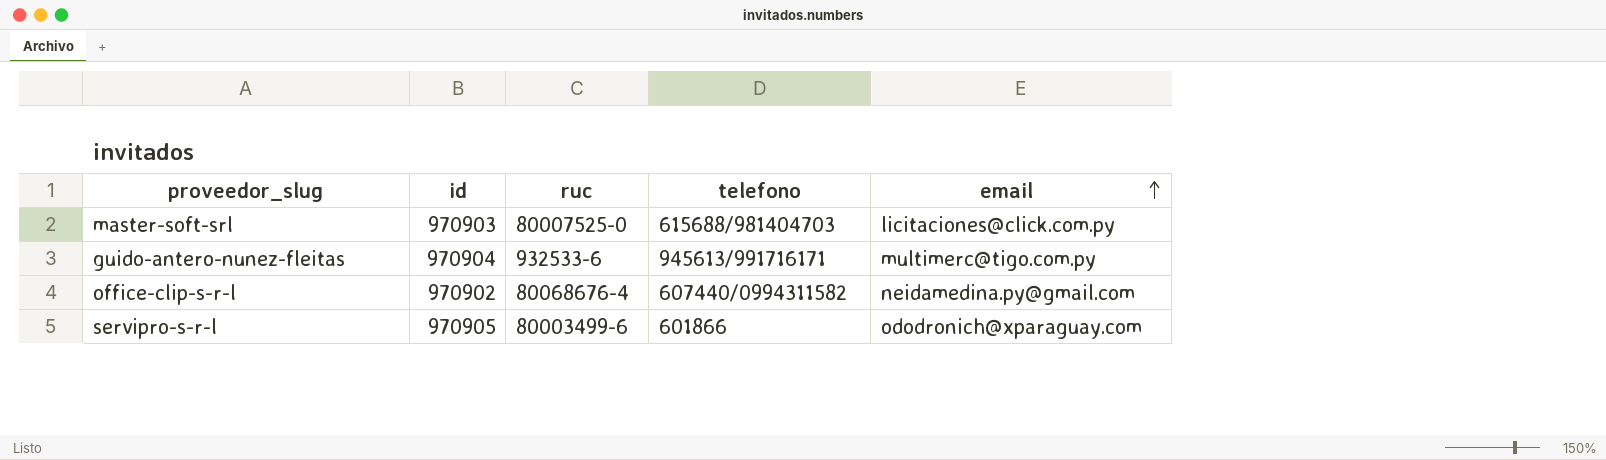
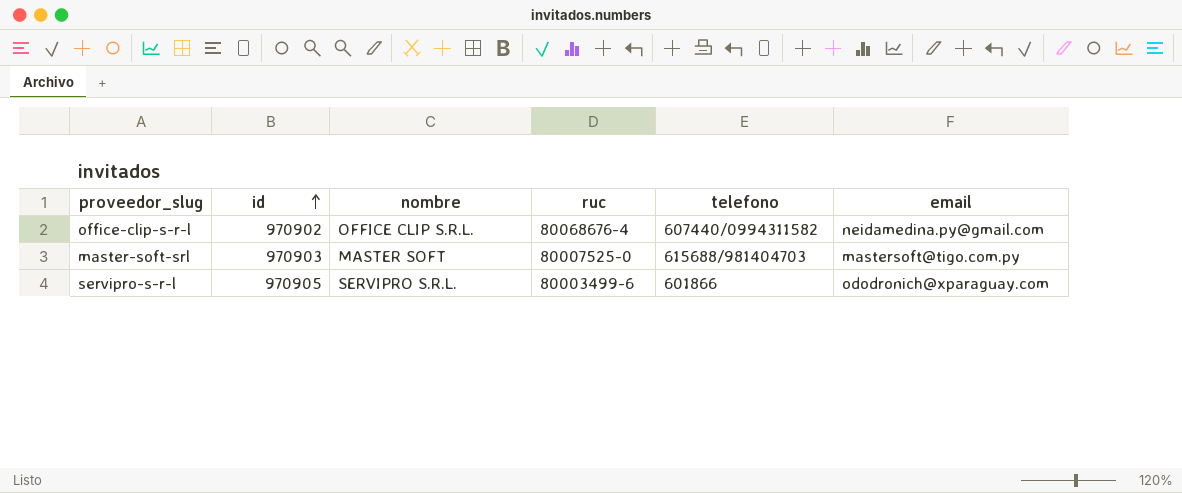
row order: email ascending -> id ascending
column nombre | position: none -> 3
row guido-antero-nunez-fleitas: 970904 | 932533-6 | 945613/991716171 | multimerc@tigo.com.py -> none
master-soft-srl | email: licitaciones@click.com.py -> mastersoft@tigo.com.py

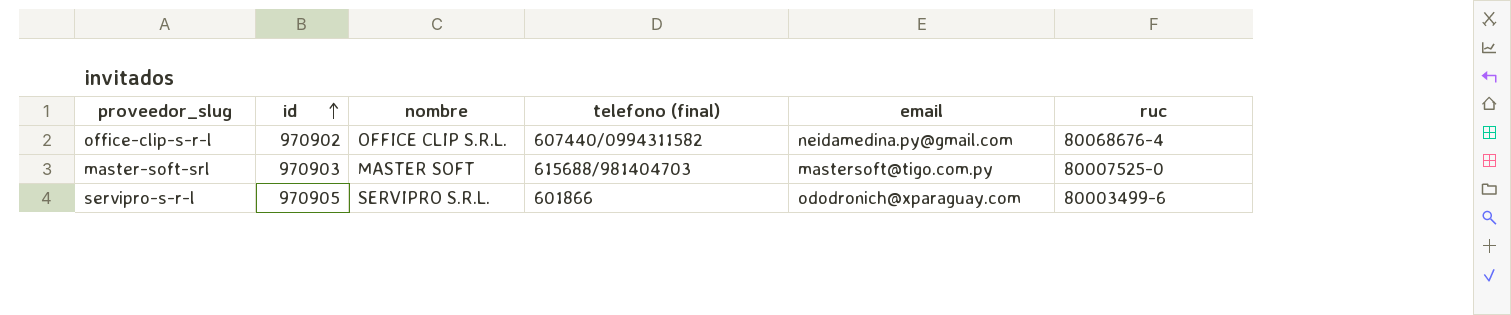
column name: telefono -> telefono (final)
column ruc | position: 4 -> 6

